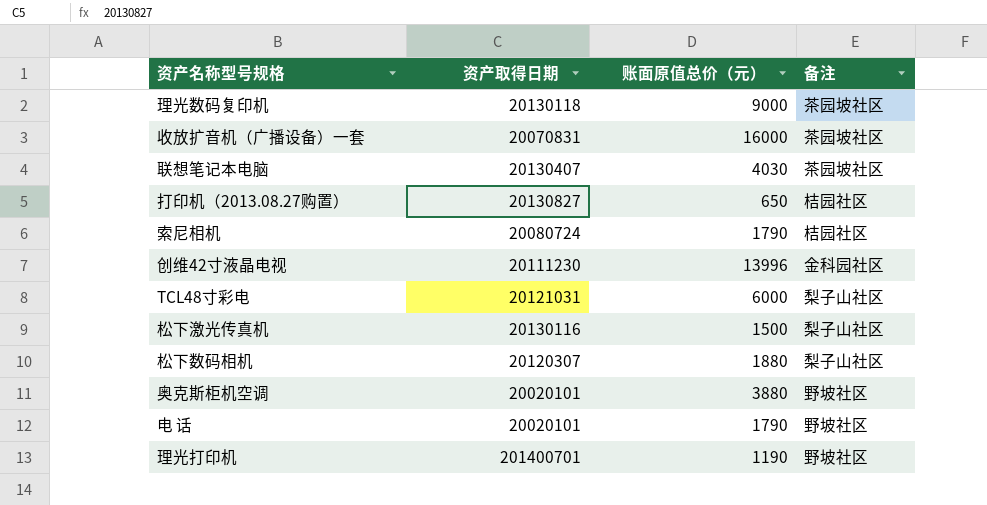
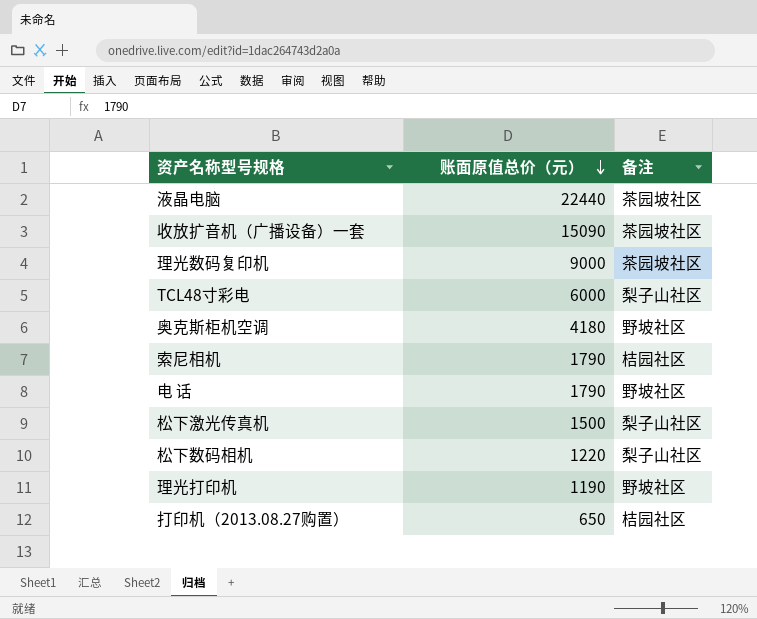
row order: none -> 账面原值总价（元） descending
column 资产取得日期 | position: 2 -> none
row 联想笔记本电脑: 20130407 | 4030 | 茶园坡社区 -> none
row 创维42寸液晶电视: 20111230 | 13996 | 金科园社区 -> none
row 液晶电脑: none -> 22440 | 茶园坡社区
收放扩音机（广播设备）一套 | 账面原值总价（元）: 16000 -> 15090
奥克斯柜机空调 | 账面原值总价（元）: 3880 -> 4180
松下数码相机 | 账面原值总价（元）: 1880 -> 1220

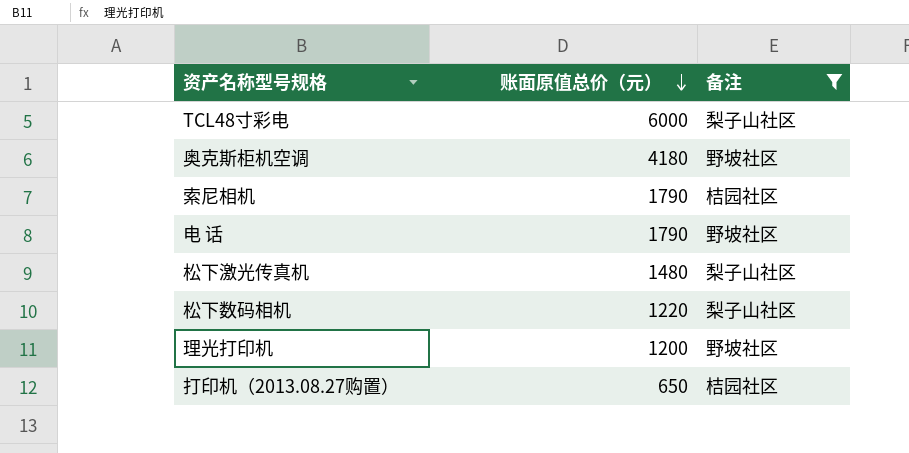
filter: none -> 备注 != 茶园坡社区
松下激光传真机 | 账面原值总价（元）: 1500 -> 1480
理光打印机 | 账面原值总价（元）: 1190 -> 1200

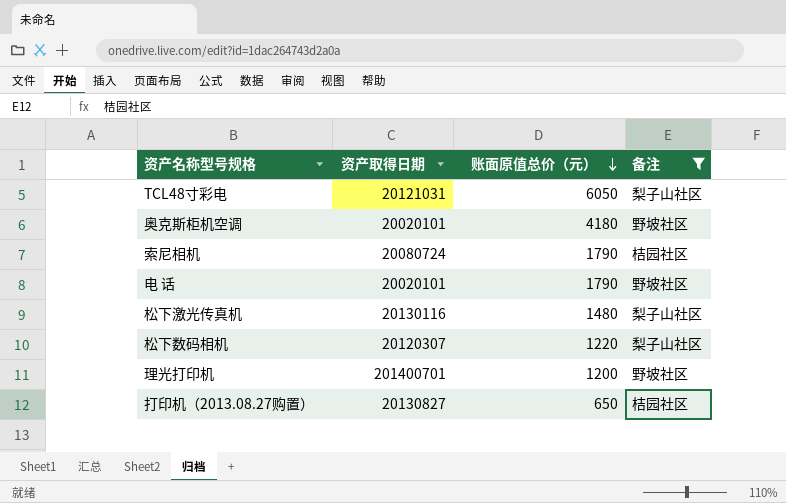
column 资产取得日期 | position: none -> 2
TCL48寸彩电 | 账面原值总价（元）: 6000 -> 6050

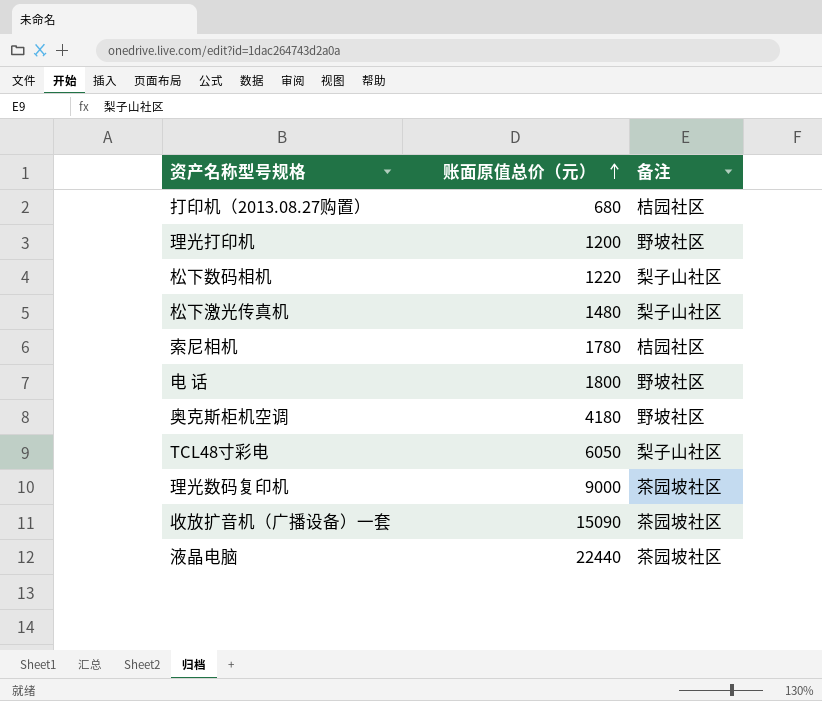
filter: 备注 != 茶园坡社区 -> none
row order: 账面原值总价（元） descending -> 账面原值总价（元） ascending
column 资产取得日期 | position: 2 -> none
打印机（2013.08.27购置） | 账面原值总价（元）: 650 -> 680
索尼相机 | 账面原值总价（元）: 1790 -> 1780
电 话 | 账面原值总价（元）: 1790 -> 1800

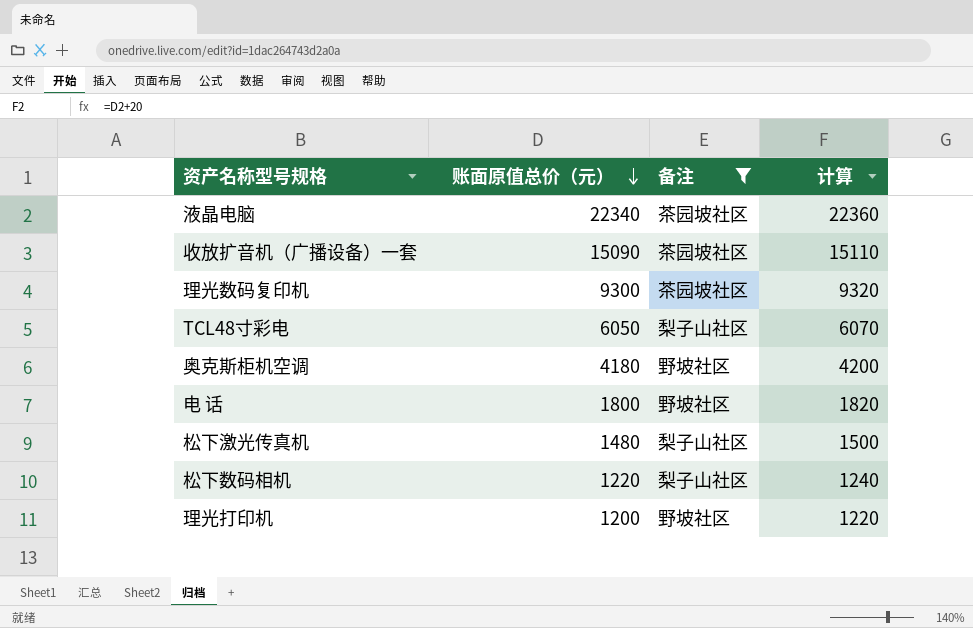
filter: none -> 备注 != 桔园社区
row order: 账面原值总价（元） ascending -> 账面原值总价（元） descending
column 计算 | formula: none -> [账面原值总价（元）] + 20
液晶电脑 | 账面原值总价（元）: 22440 -> 22340
理光数码复印机 | 账面原值总价（元）: 9000 -> 9300

